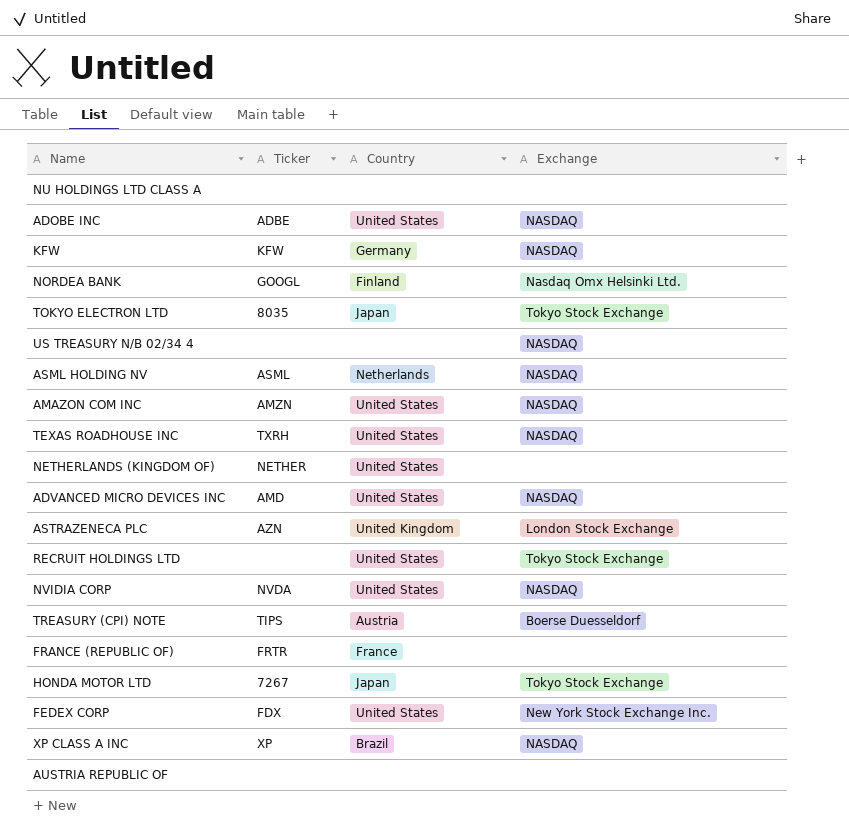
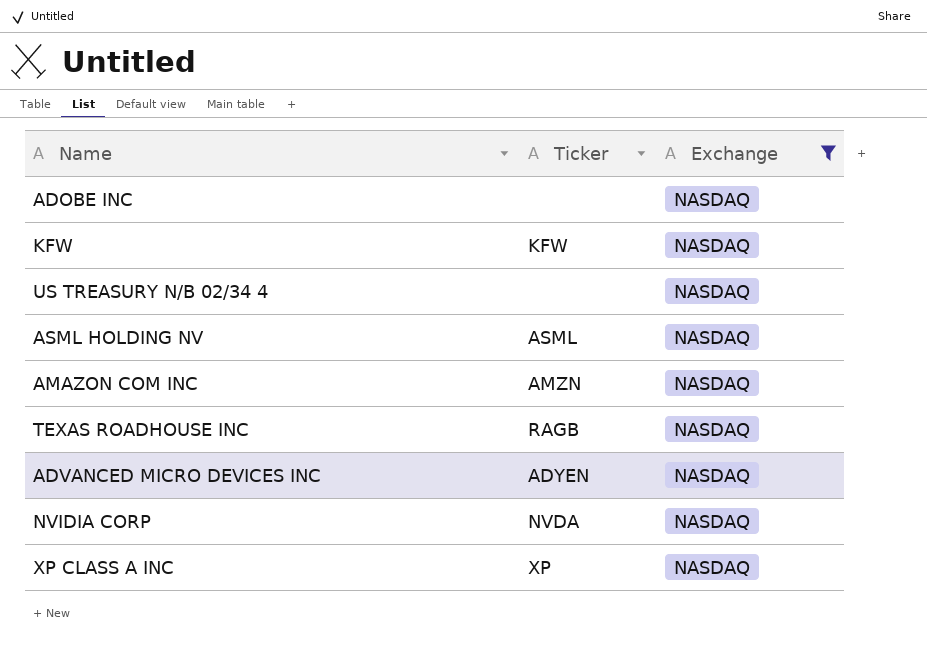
filter: none -> Exchange = NASDAQ
column Country | position: 3 -> none
ADOBE INC | Ticker: ADBE -> none
TEXAS ROADHOUSE INC | Ticker: TXRH -> RAGB
ADVANCED MICRO DEVICES INC | Ticker: AMD -> ADYEN

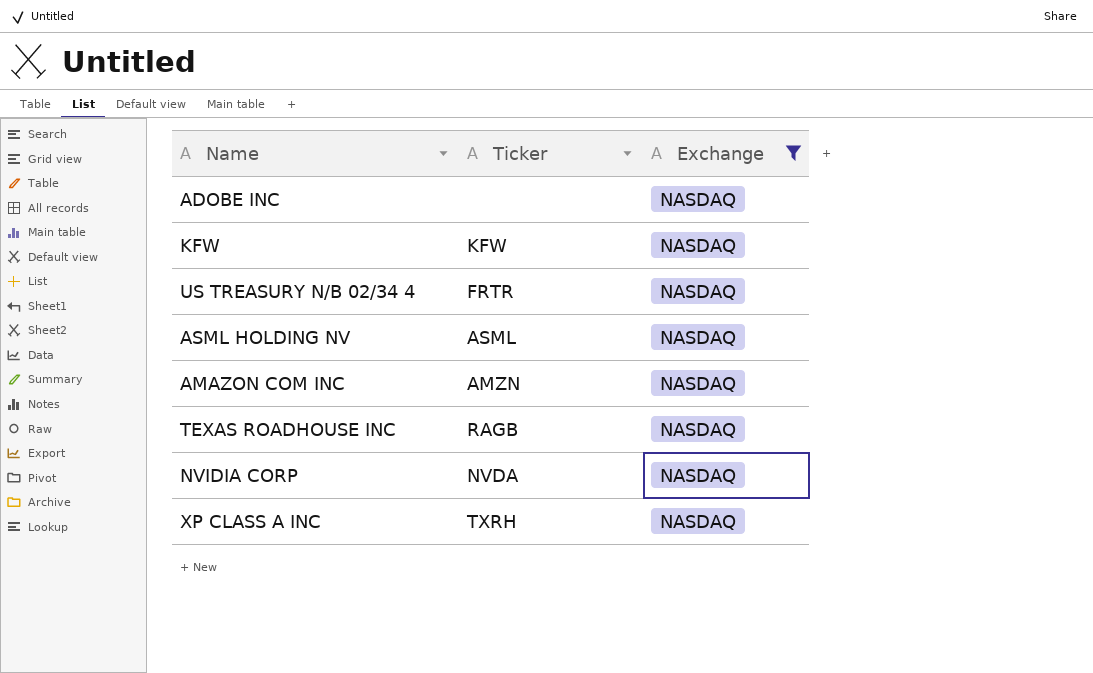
row ADVANCED MICRO DEVICES INC: ADYEN | NASDAQ -> none
US TREASURY N/B 02/34 4 | Ticker: none -> FRTR
XP CLASS A INC | Ticker: XP -> TXRH

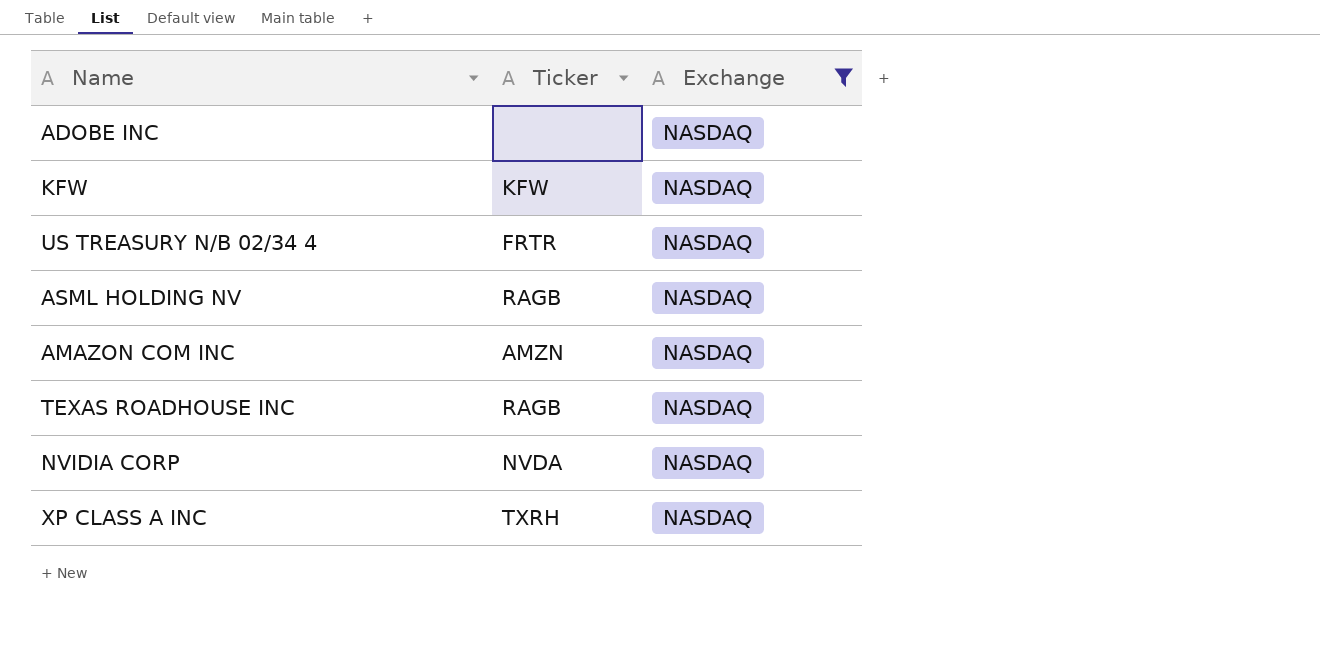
ASML HOLDING NV | Ticker: ASML -> RAGB

